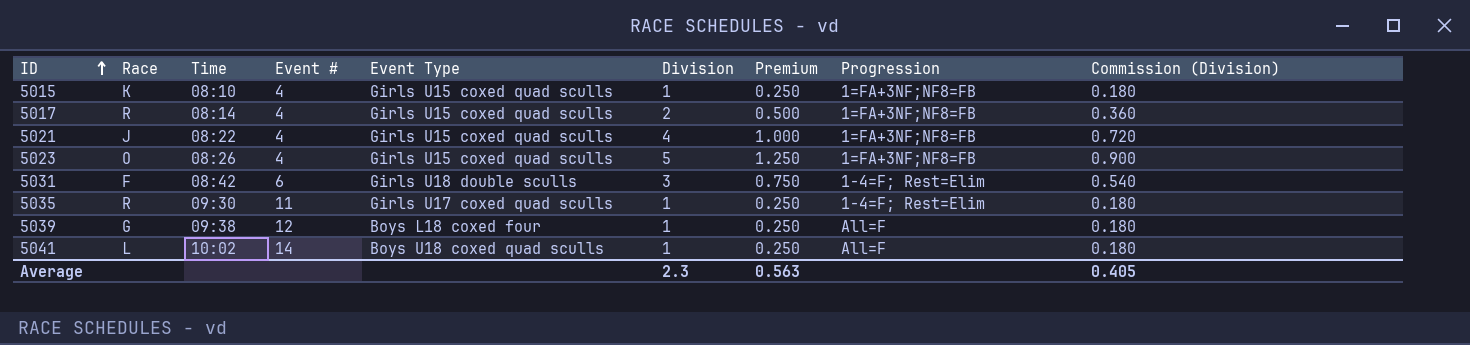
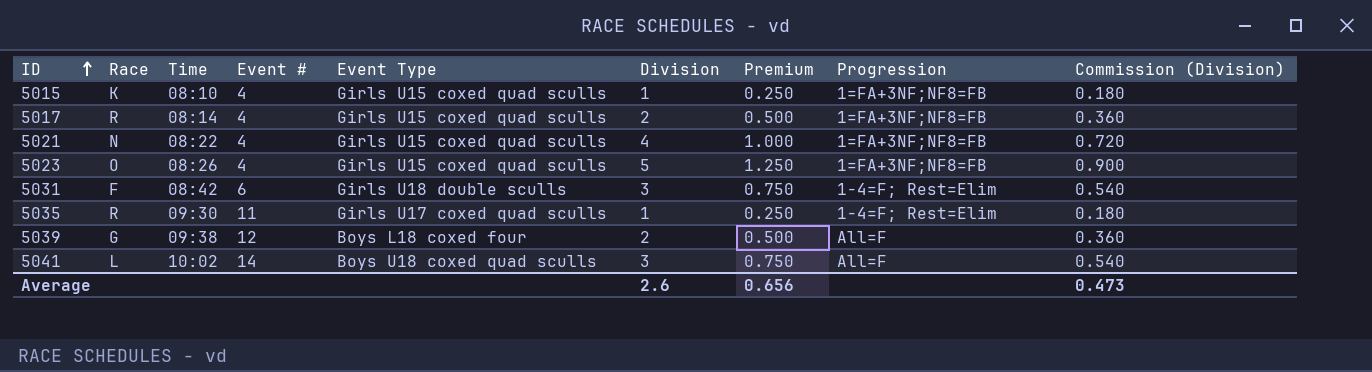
5021 | Race: J -> N
5039 | Division: 1 -> 2
5039 | Premium: 0.250 -> 0.500
5039 | Commission (Division): 0.180 -> 0.360
5041 | Division: 1 -> 3
5041 | Premium: 0.250 -> 0.750
5041 | Commission (Division): 0.180 -> 0.540
Average | Division: 2.3 -> 2.6
Average | Premium: 0.563 -> 0.656
Average | Commission (Division): 0.405 -> 0.473

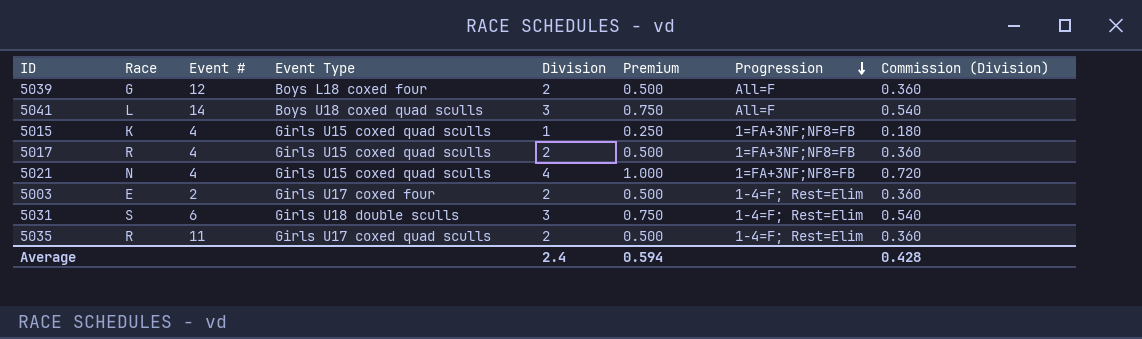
row order: ID ascending -> Progression descending
column Time | position: 3 -> none
row 5023: O | 08:26 | 4 | Girls U15 coxed quad sculls | 5 | 1.250 | 1=FA+3NF;NF8=FB | 0.900 -> none
row 5003: none -> E | 2 | Girls U17 coxed four | 2 | 0.500 | 1-4=F; Rest=Elim | 0.360
5031 | Race: F -> S
5035 | Division: 1 -> 2
5035 | Premium: 0.250 -> 0.500
5035 | Commission (Division): 0.180 -> 0.360
Average | Division: 2.6 -> 2.4
Average | Premium: 0.656 -> 0.594
Average | Commission (Division): 0.473 -> 0.428

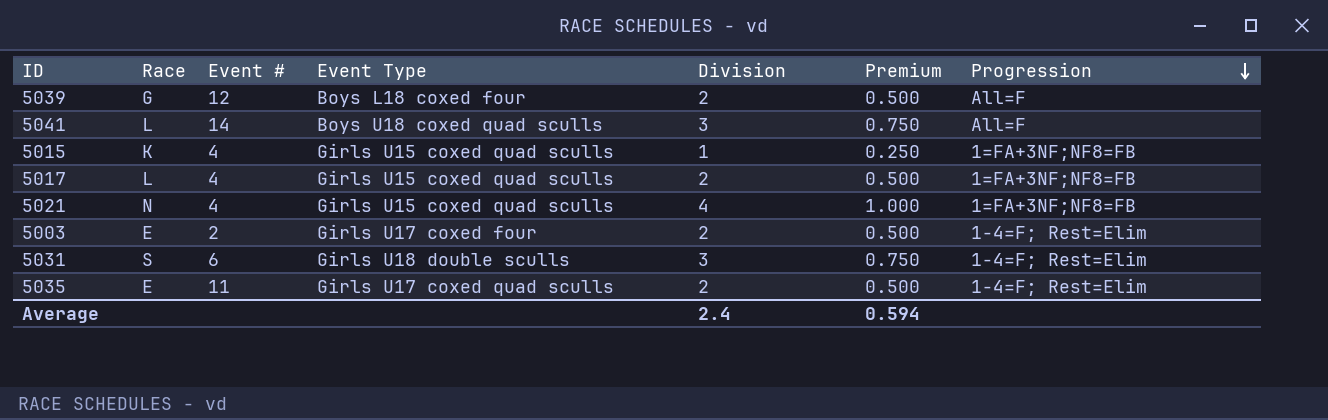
column Commission (Division) | formula: [Division] * 0.18 -> none
5017 | Race: R -> L
5035 | Race: R -> E

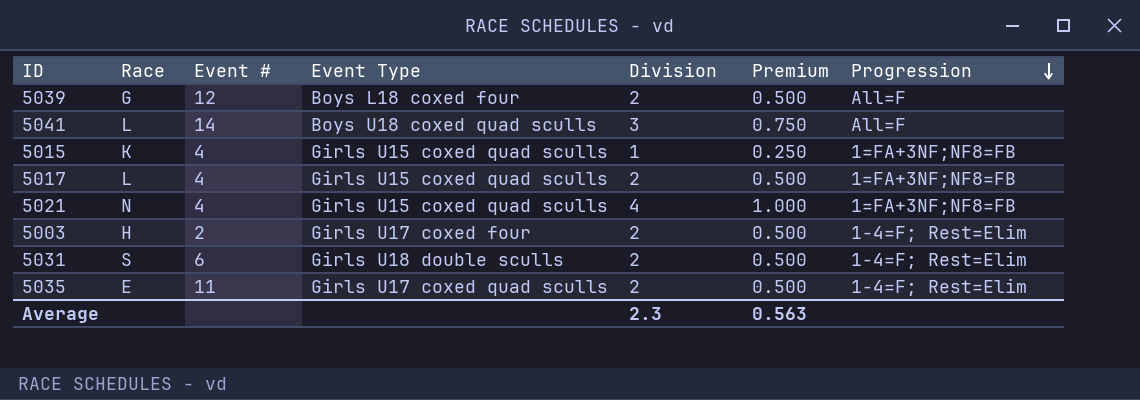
5003 | Race: E -> H
5031 | Division: 3 -> 2
5031 | Premium: 0.750 -> 0.500
Average | Division: 2.4 -> 2.3
Average | Premium: 0.594 -> 0.563

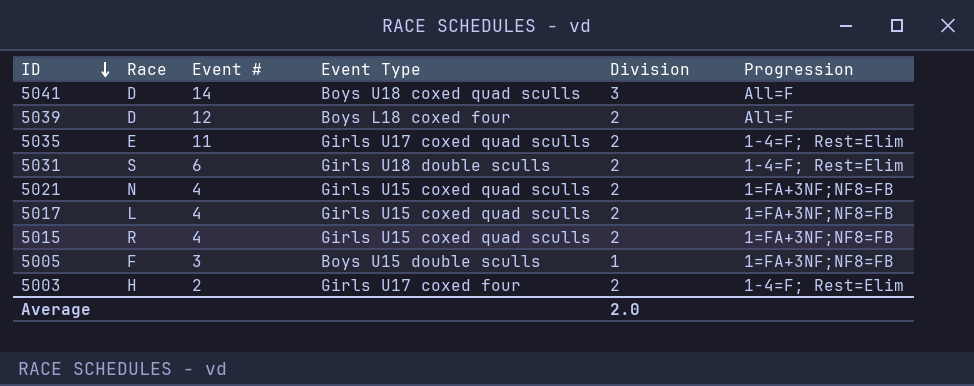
row order: Progression descending -> ID descending
column Premium | formula: [Division] * 0.25 -> none
5041 | Race: L -> D
5039 | Race: G -> D
5021 | Division: 4 -> 2
5015 | Race: K -> R
5015 | Division: 1 -> 2
row 5005: none -> F | 3 | Boys U15 double sculls | 1 | 1=FA+3NF;NF8=FB
Average | Division: 2.3 -> 2.0

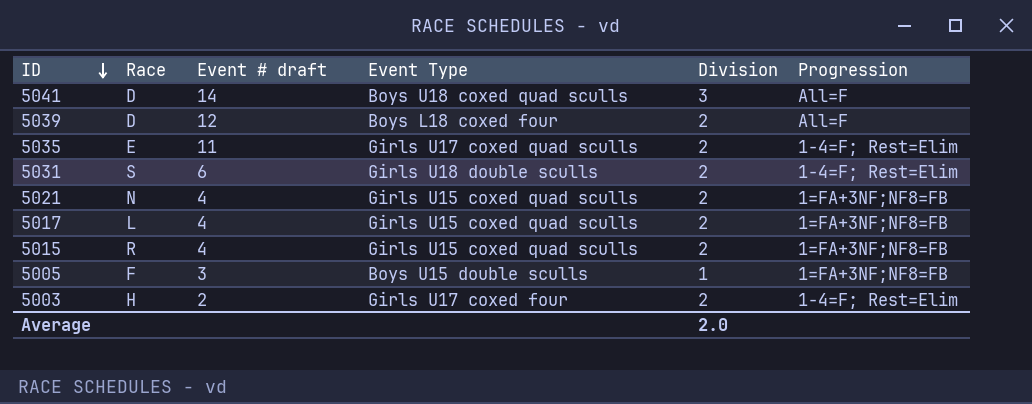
column name: Event # -> Event # draft

